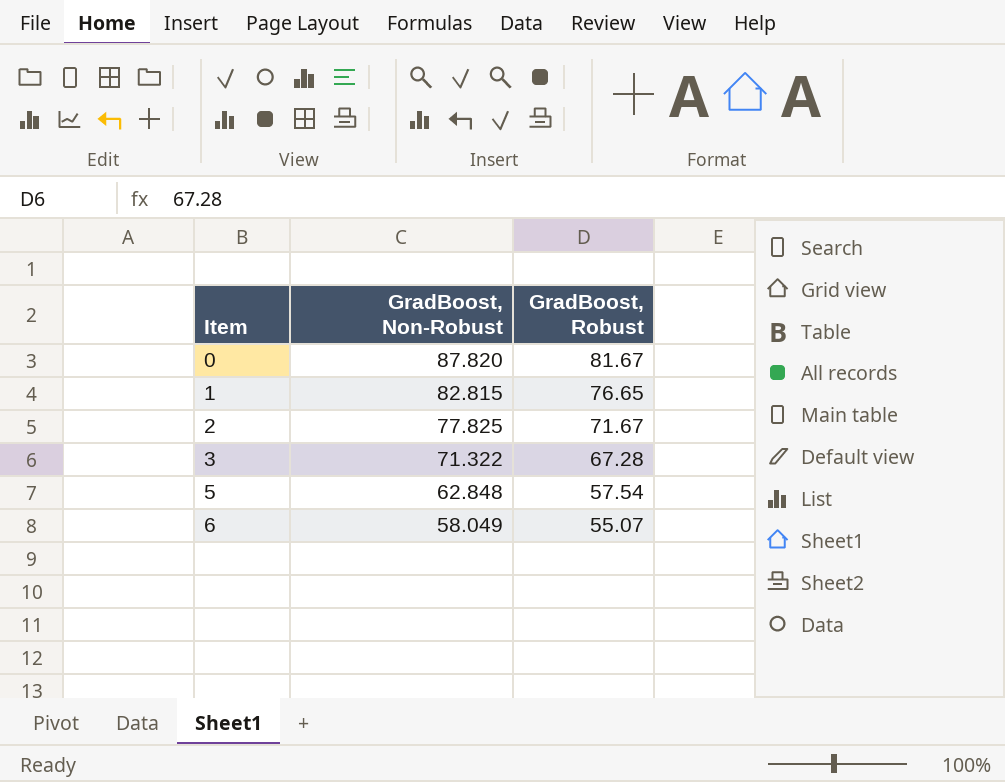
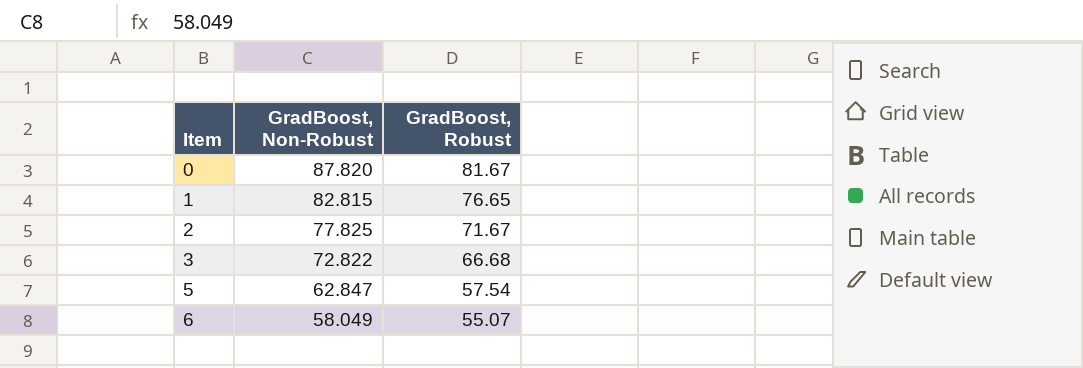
3 | GradBoost, Non-Robust: 71.322 -> 72.822
3 | GradBoost, Robust: 67.28 -> 66.68
5 | GradBoost, Non-Robust: 62.848 -> 62.847

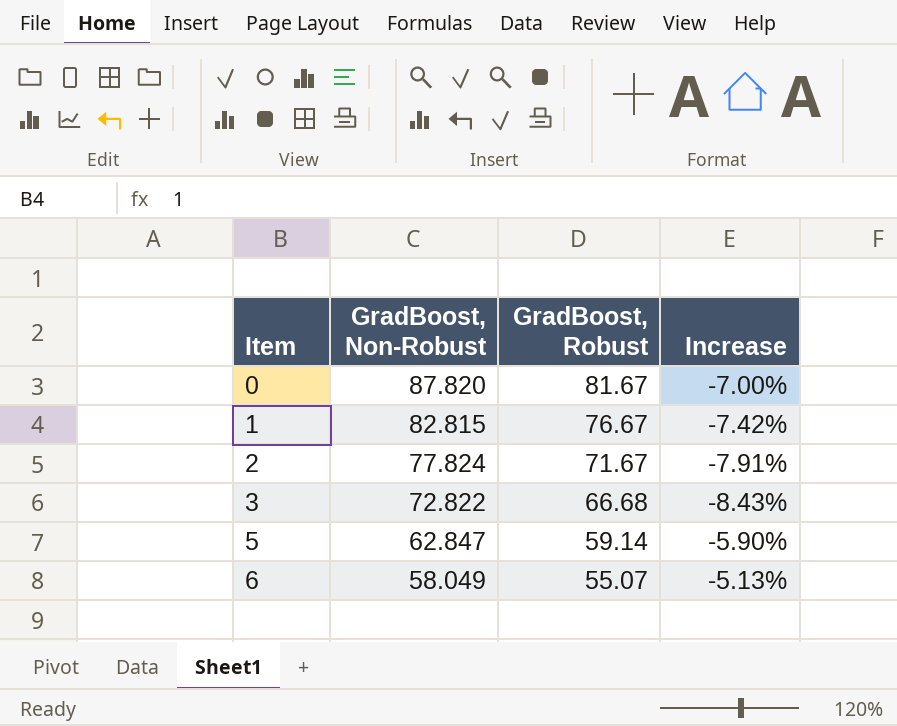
column Increase | formula: none -> ([GradBoost, Robust] - [GradBoost, Non-Robust]) / [GradBoost, Non-Robust]
1 | GradBoost, Robust: 76.65 -> 76.67
2 | GradBoost, Non-Robust: 77.825 -> 77.824
5 | GradBoost, Robust: 57.54 -> 59.14

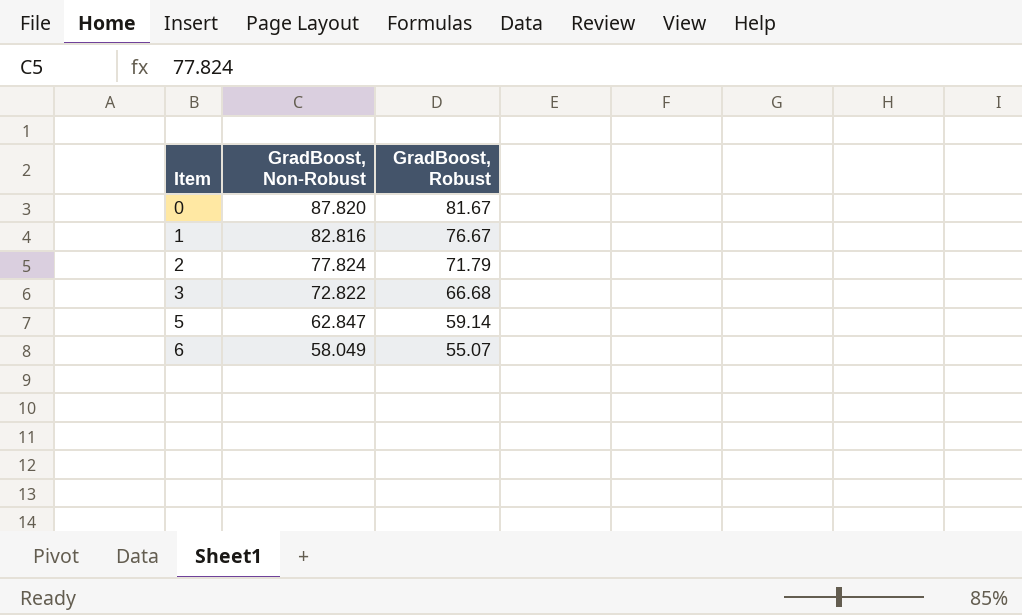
column Increase | formula: ([GradBoost, Robust] - [GradBoost, Non-Robust]) / [GradBoost, Non-Robust] -> none
1 | GradBoost, Non-Robust: 82.815 -> 82.816
2 | GradBoost, Robust: 71.67 -> 71.79

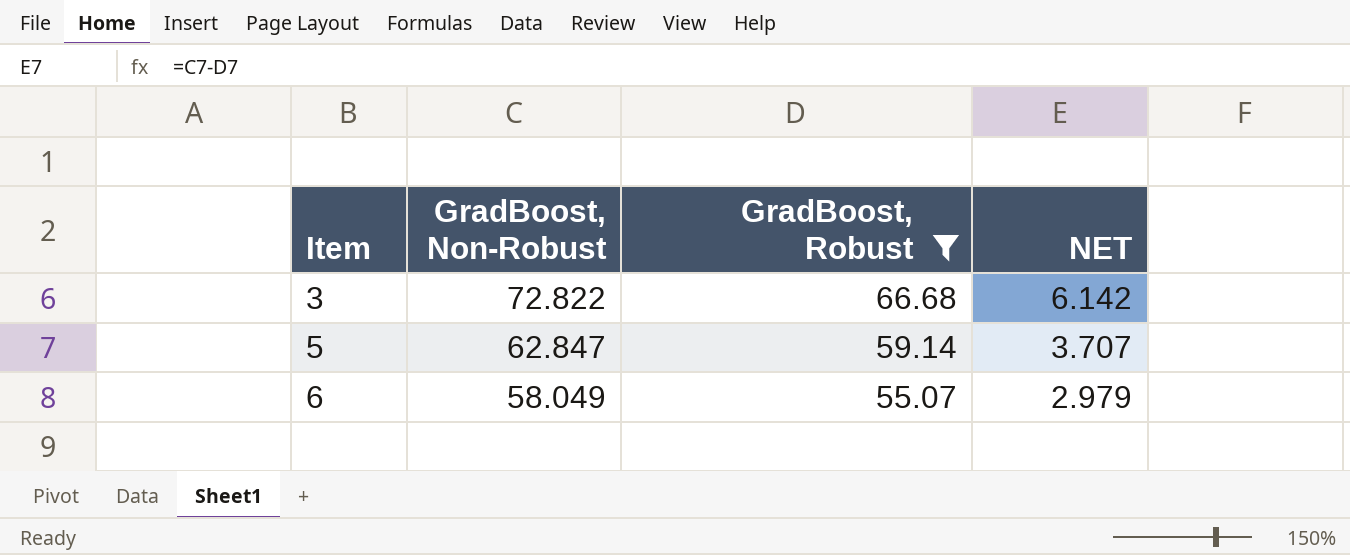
filter: none -> GradBoost, Robust <= 66.68
column NET | formula: none -> [GradBoost, Non-Robust] - [GradBoost, Robust]

